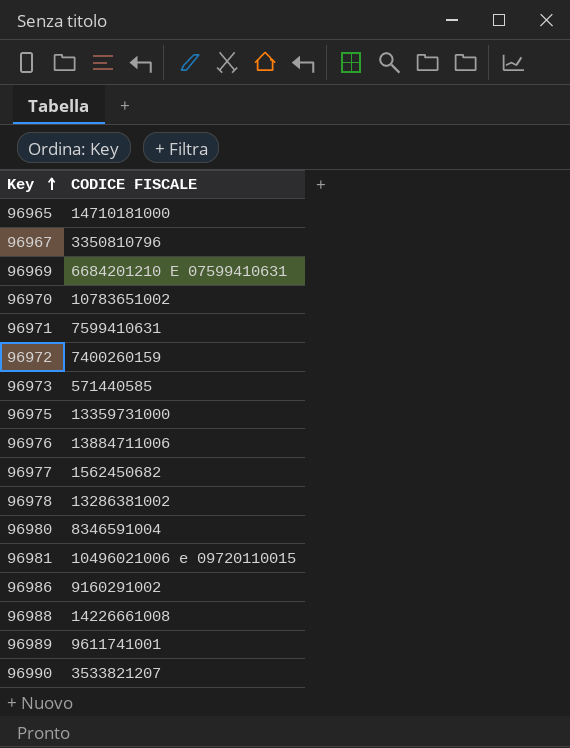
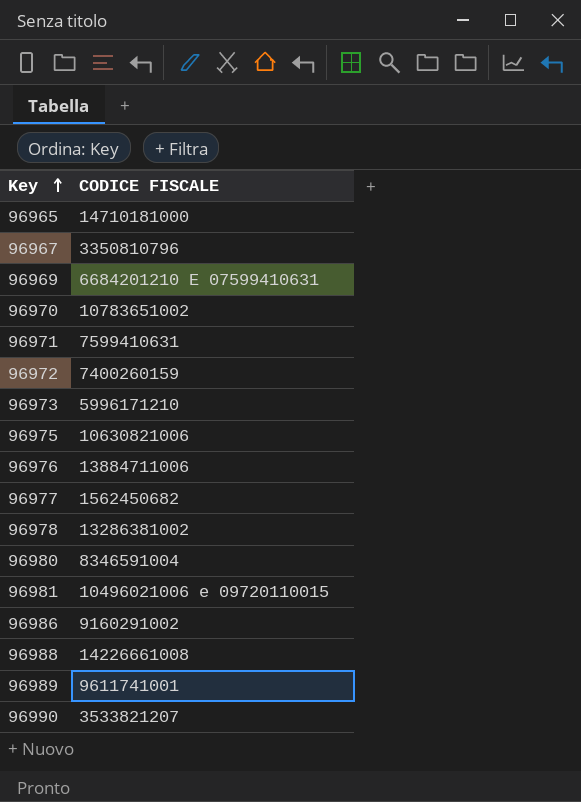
96973 | CODICE FISCALE: 571440585 -> 5996171210
96975 | CODICE FISCALE: 13359731000 -> 10630821006

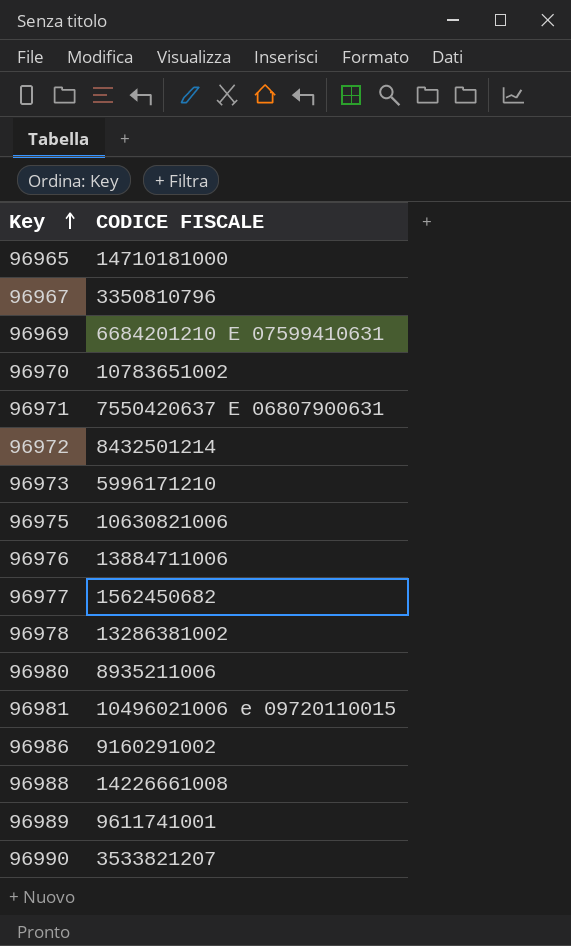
96971 | CODICE FISCALE: 7599410631 -> 7550420637 E 06807900631
96972 | CODICE FISCALE: 7400260159 -> 8432501214
96980 | CODICE FISCALE: 8346591004 -> 8935211006

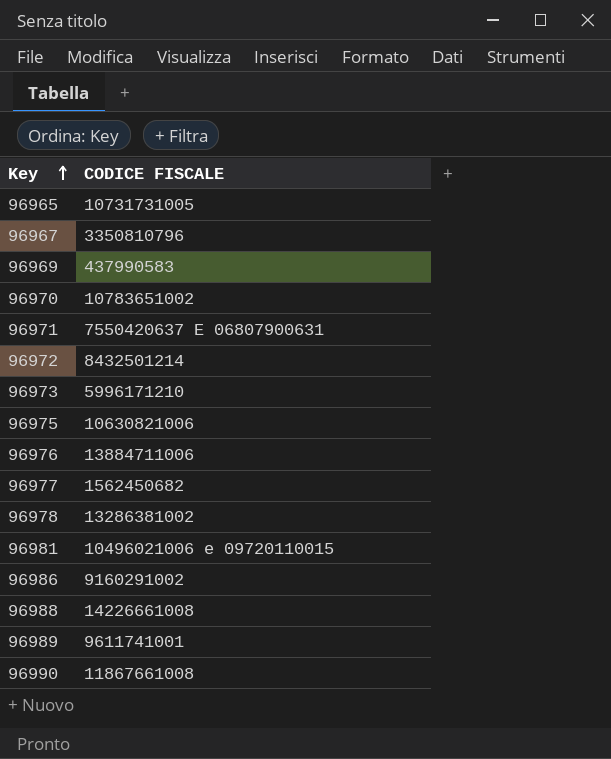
row 96980: 8935211006 -> none
96965 | CODICE FISCALE: 14710181000 -> 10731731005
96969 | CODICE FISCALE: 6684201210 E 07599410631 -> 437990583
96990 | CODICE FISCALE: 3533821207 -> 11867661008

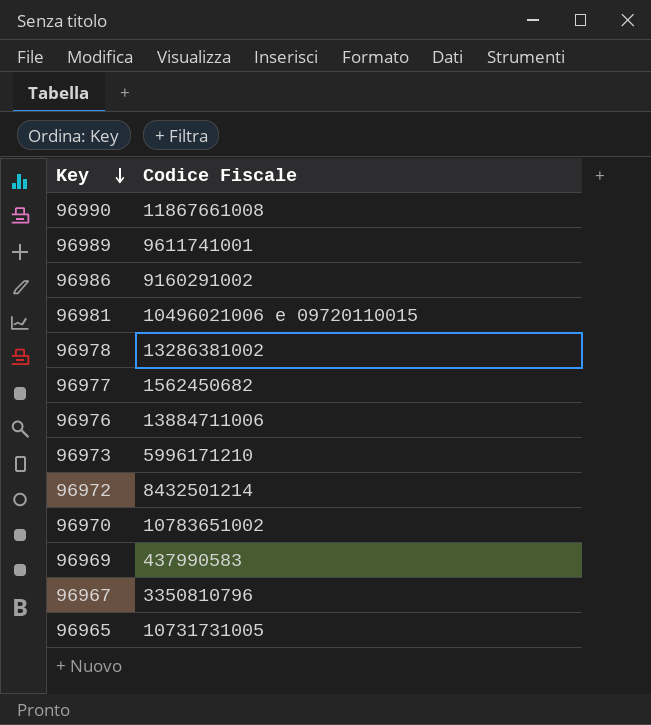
row order: Key ascending -> Key descending
column name: CODICE FISCALE -> Codice Fiscale
row 96971: 7550420637 E 06807900631 -> none
row 96975: 10630821006 -> none
row 96988: 14226661008 -> none

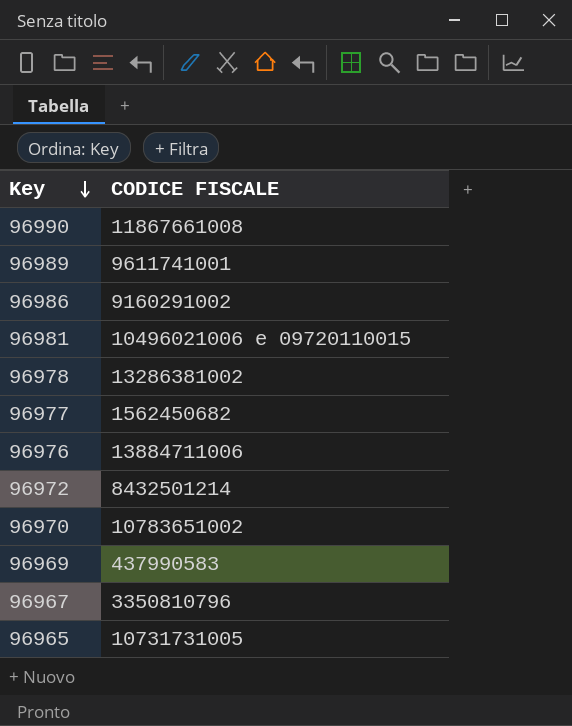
column name: Codice Fiscale -> CODICE FISCALE
row 96973: 5996171210 -> none

